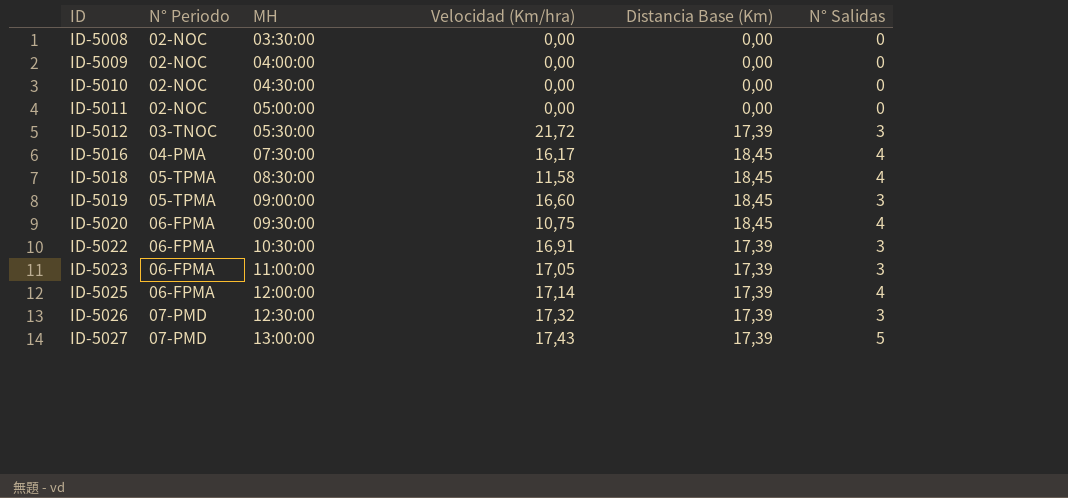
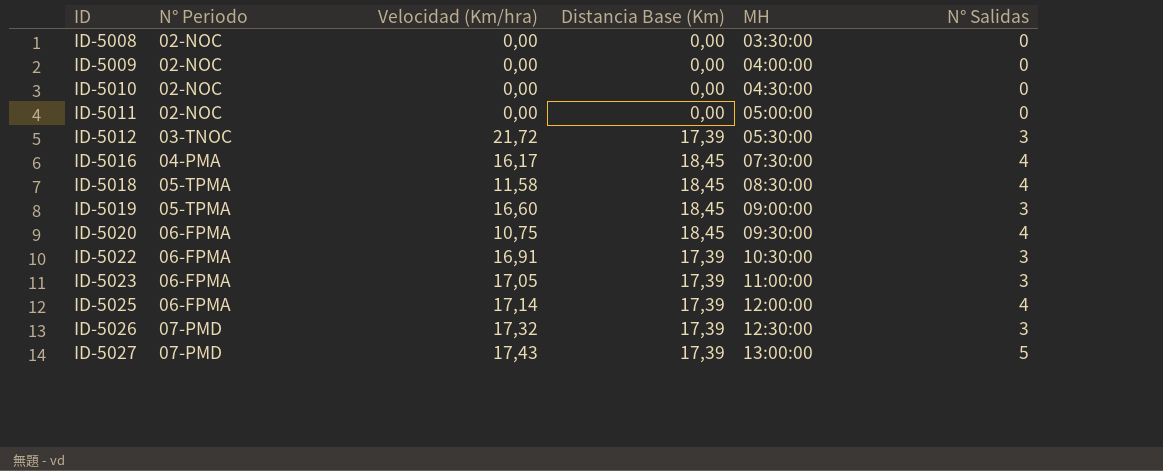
column MH | position: 3 -> 5

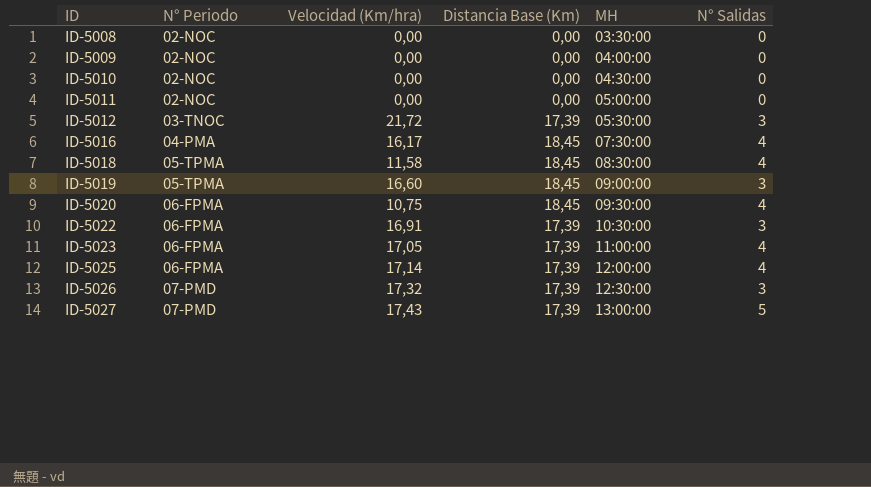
ID-5023 | N° Salidas: 3 -> 4

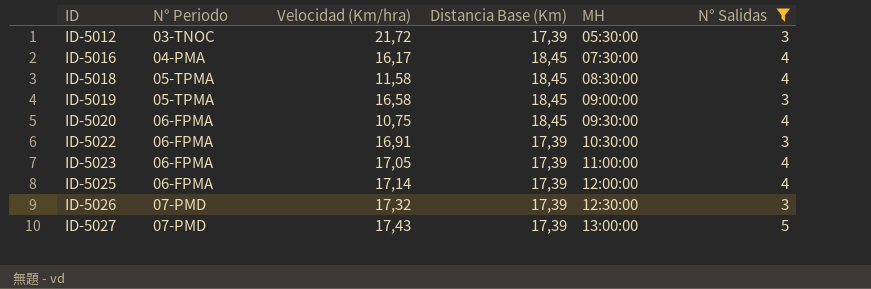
filter: none -> N° Salidas != 0
ID-5019 | Velocidad (Km/hra): 16,60 -> 16,58

